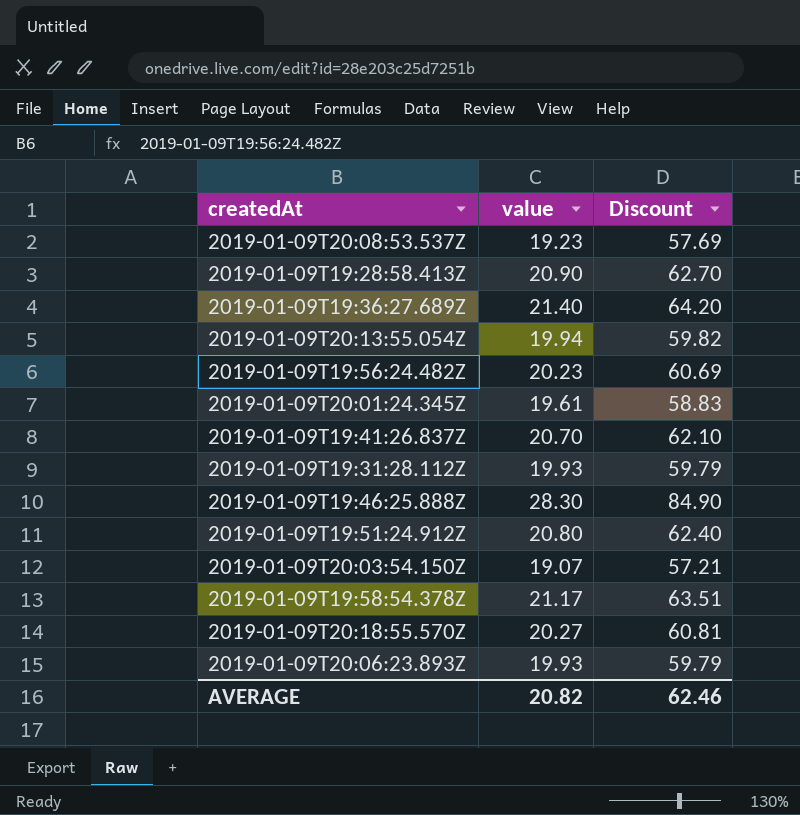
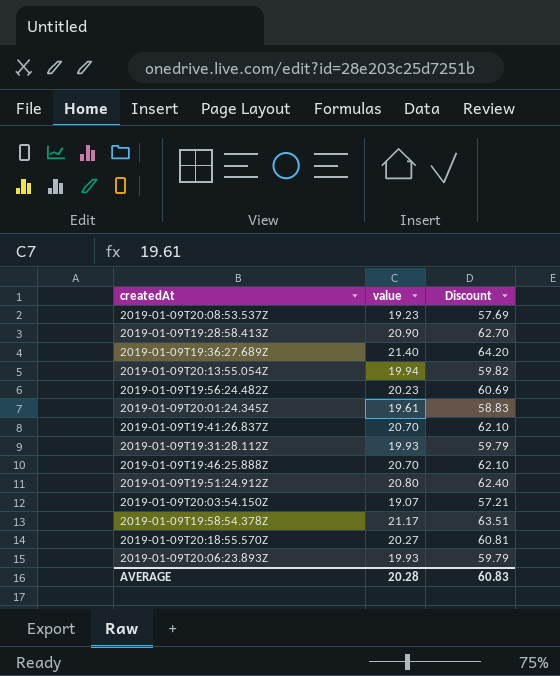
2019-01-09T19:46:25.888Z | value: 28.30 -> 20.70
2019-01-09T19:46:25.888Z | Discount: 84.90 -> 62.10
AVERAGE | value: 20.82 -> 20.28
AVERAGE | Discount: 62.46 -> 60.83

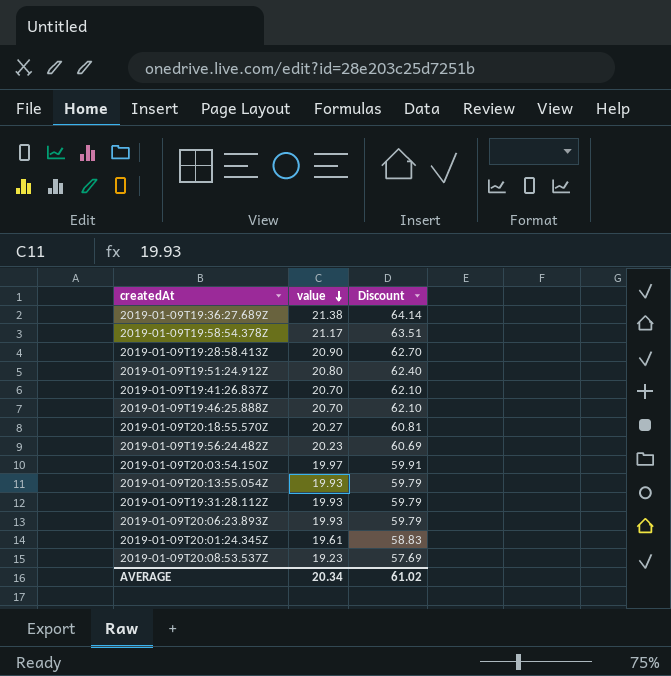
row order: none -> value descending
2019-01-09T19:36:27.689Z | value: 21.40 -> 21.38
2019-01-09T19:36:27.689Z | Discount: 64.20 -> 64.14
2019-01-09T20:03:54.150Z | value: 19.07 -> 19.97
2019-01-09T20:03:54.150Z | Discount: 57.21 -> 59.91
2019-01-09T20:13:55.054Z | value: 19.94 -> 19.93
2019-01-09T20:13:55.054Z | Discount: 59.82 -> 59.79
AVERAGE | value: 20.28 -> 20.34
AVERAGE | Discount: 60.83 -> 61.02

